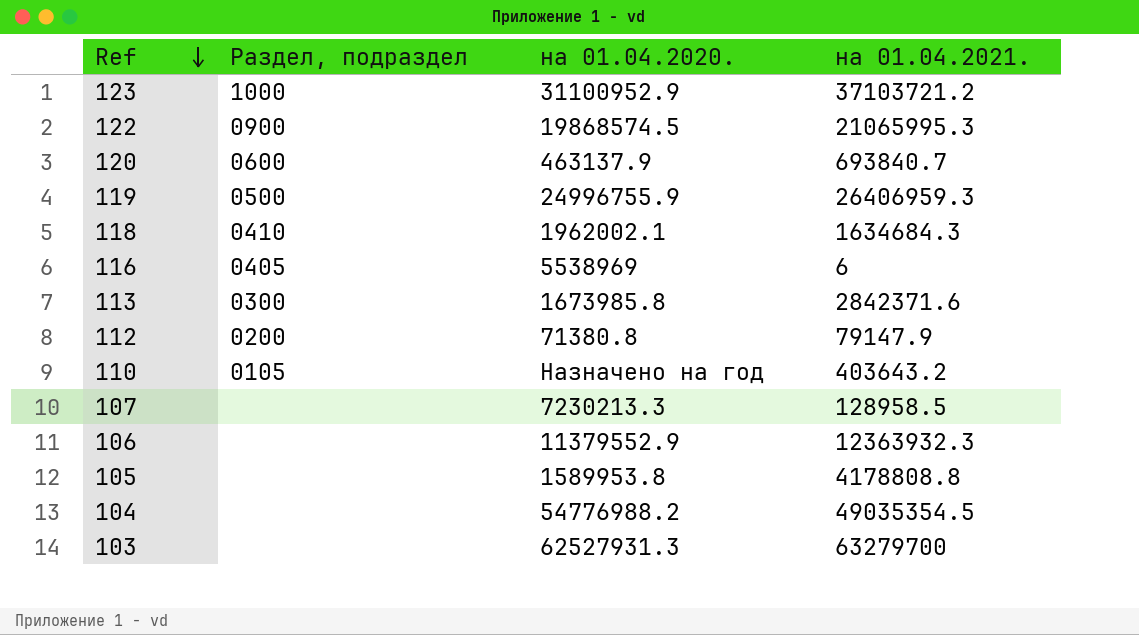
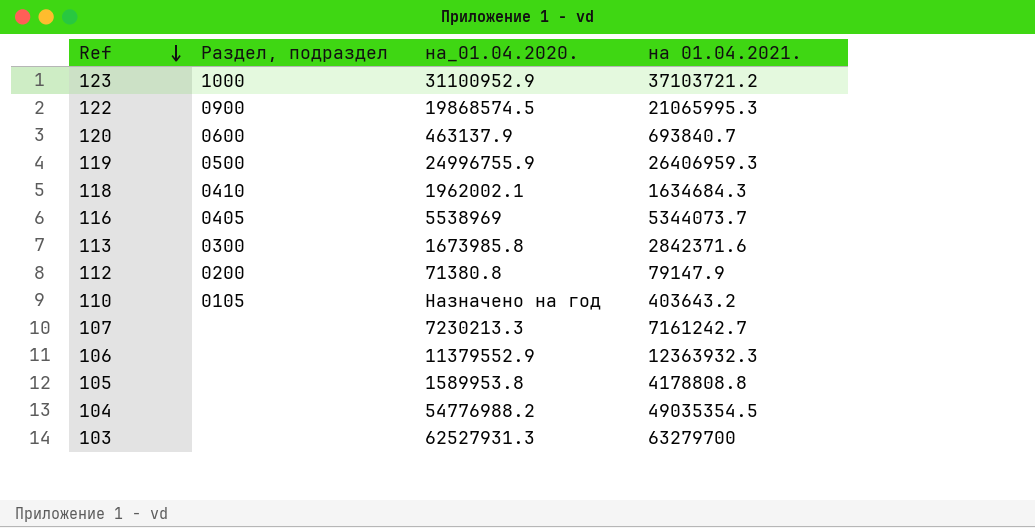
column name: на 01.04.2020. -> на_01.04.2020.
116 | на 01.04.2021.: 6 -> 5344073.7
107 | на 01.04.2021.: 128958.5 -> 7161242.7

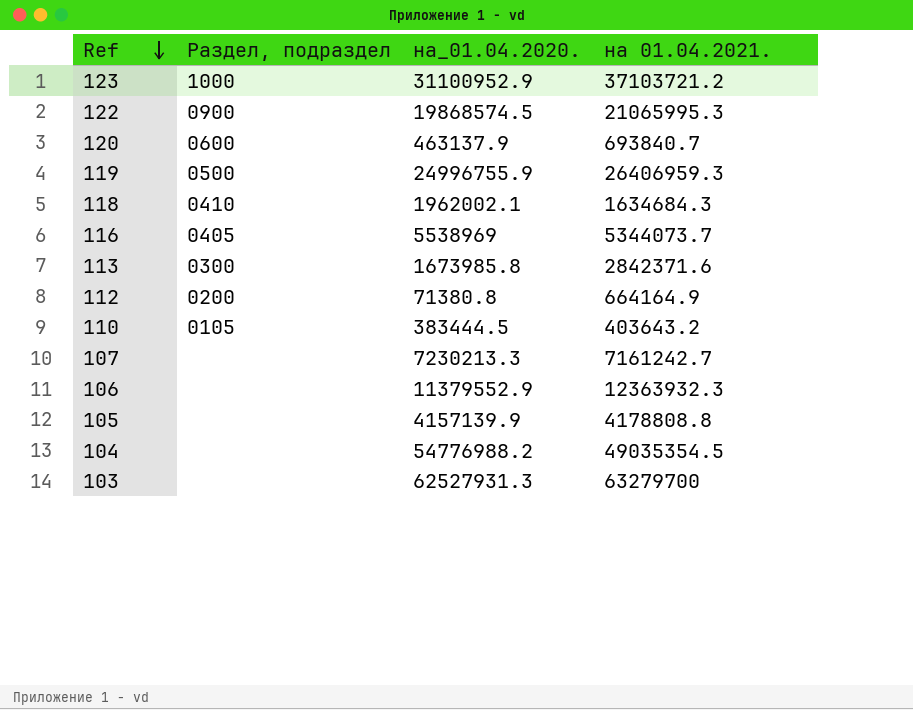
112 | на 01.04.2021.: 79147.9 -> 664164.9
110 | на_01.04.2020.: Назначено на год -> 383444.5
105 | на_01.04.2020.: 1589953.8 -> 4157139.9

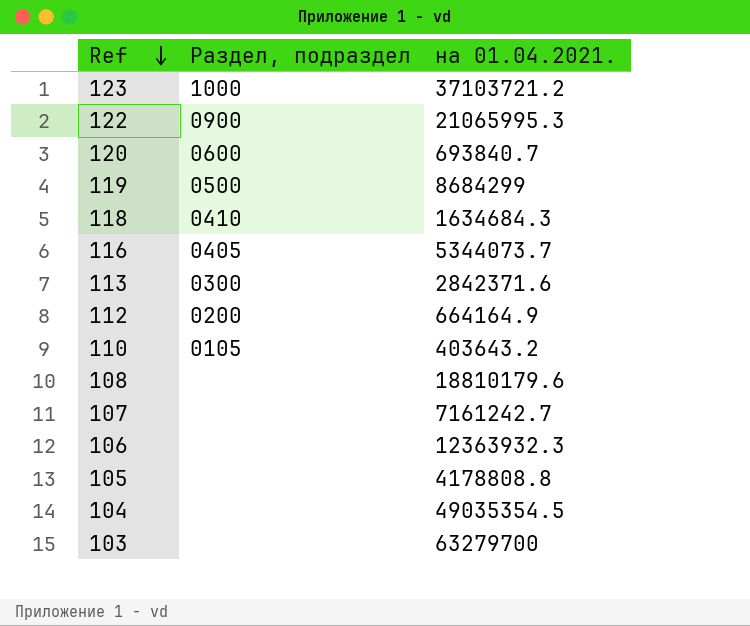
column на_01.04.2020. | position: 3 -> none
119 | на 01.04.2021.: 26406959.3 -> 8684299
row 108: none -> none | 18810179.6

